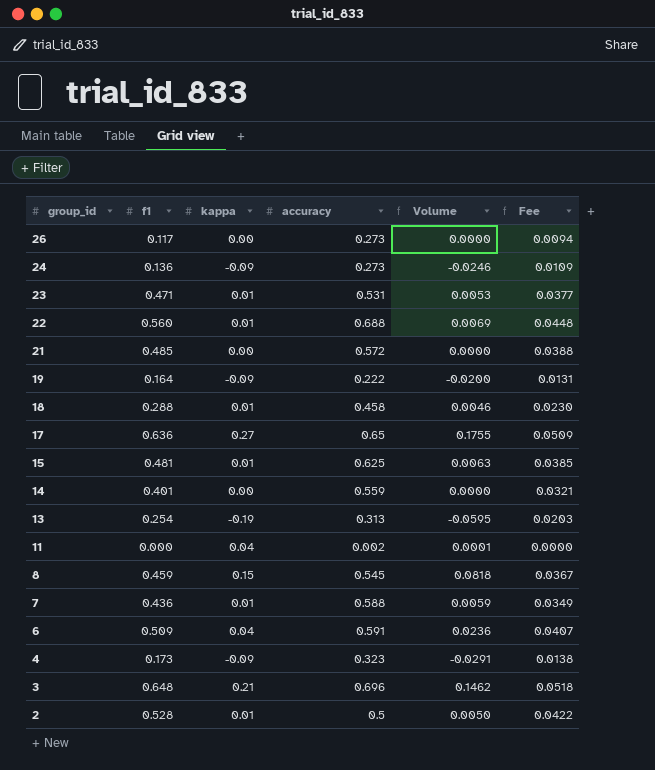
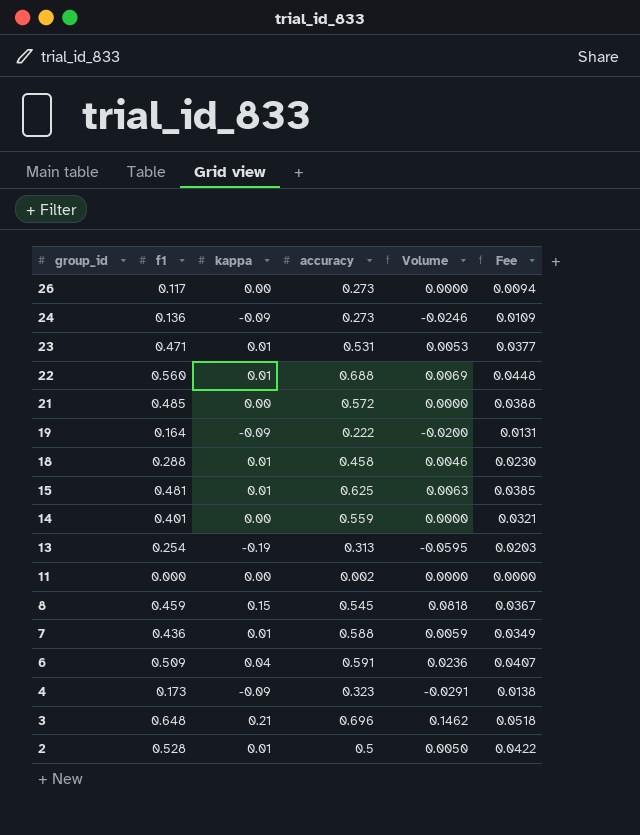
row 17: 0.636 | 0.27 | 0.65 | 0.1755 | 0.0509 -> none
11 | kappa: 0.04 -> 0.00
11 | Volume: 0.0001 -> 0.0000

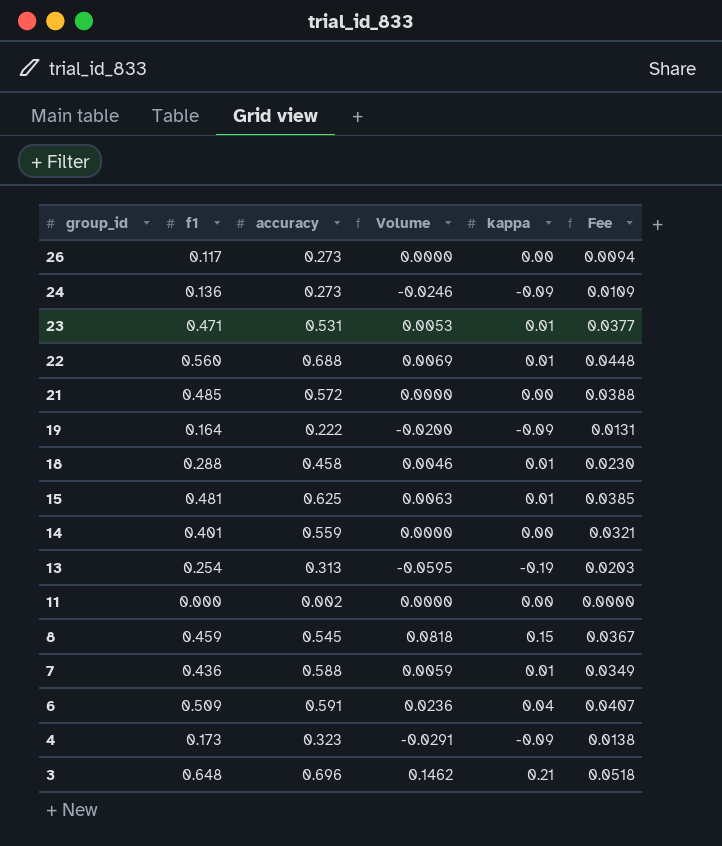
column kappa | position: 3 -> 5
row 2: 0.528 | 0.01 | 0.5 | 0.0050 | 0.0422 -> none

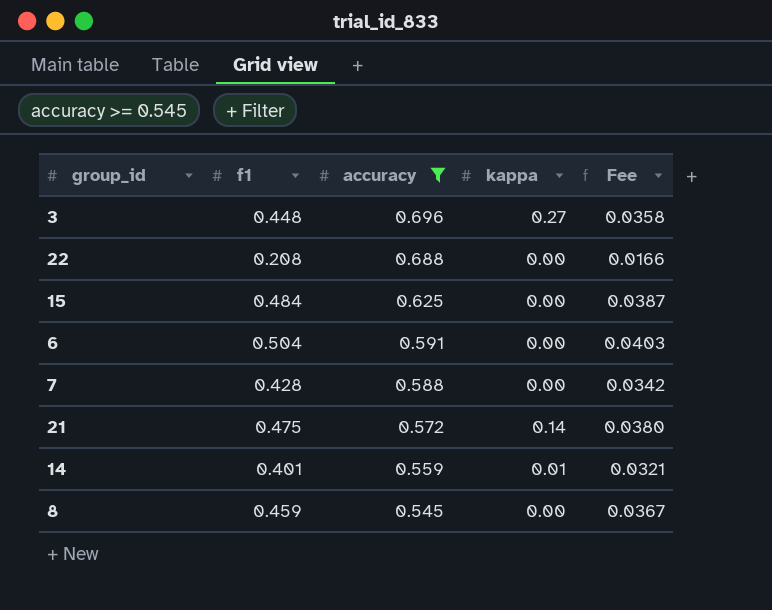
filter: none -> accuracy >= 0.545
row order: group_id descending -> accuracy descending
column Volume | formula: [accuracy] * [kappa] -> none
3 | f1: 0.648 -> 0.448
3 | kappa: 0.21 -> 0.27
3 | Fee: 0.0518 -> 0.0358
22 | f1: 0.560 -> 0.208
22 | kappa: 0.01 -> 0.00
22 | Fee: 0.0448 -> 0.0166
15 | f1: 0.481 -> 0.484
15 | kappa: 0.01 -> 0.00
15 | Fee: 0.0385 -> 0.0387
6 | f1: 0.509 -> 0.504
6 | kappa: 0.04 -> 0.00
6 | Fee: 0.0407 -> 0.0403
7 | f1: 0.436 -> 0.428
7 | kappa: 0.01 -> 0.00
7 | Fee: 0.0349 -> 0.0342
21 | f1: 0.485 -> 0.475
21 | kappa: 0.00 -> 0.14
21 | Fee: 0.0388 -> 0.0380
14 | kappa: 0.00 -> 0.01
8 | kappa: 0.15 -> 0.00

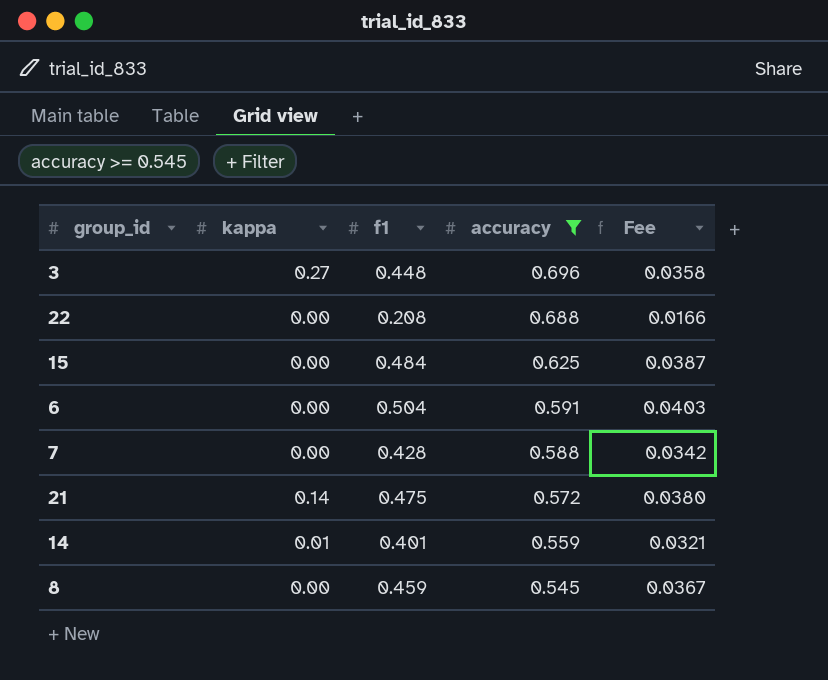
column kappa | position: 4 -> 2

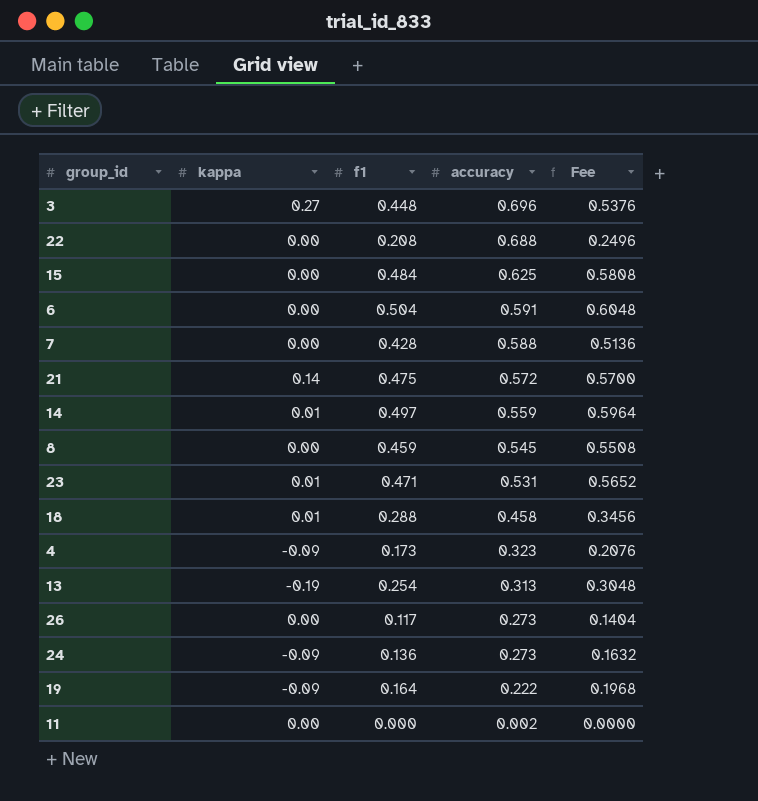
filter: accuracy >= 0.545 -> none
column Fee | formula: [f1] * 0.08 -> [f1] * 1.2
14 | f1: 0.401 -> 0.497

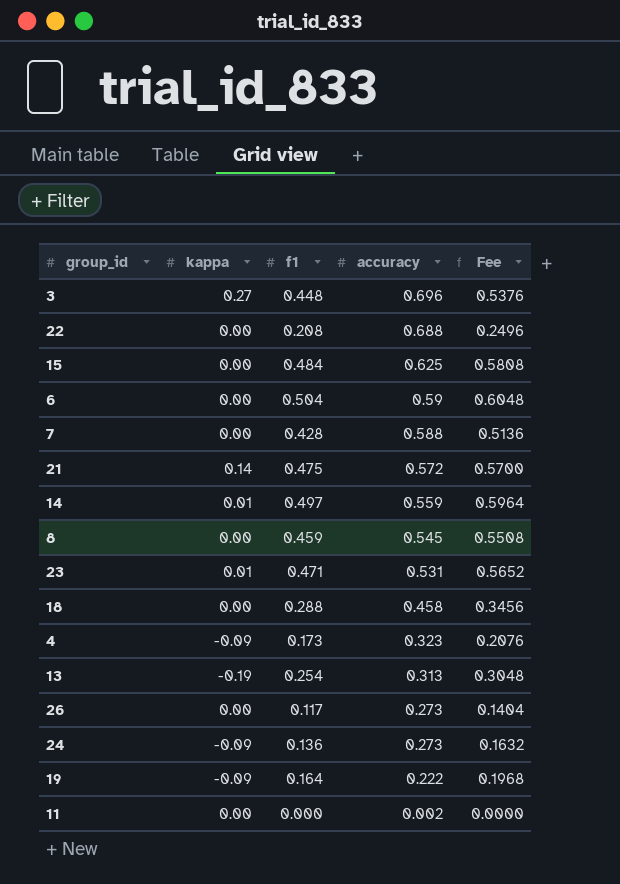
6 | accuracy: 0.591 -> 0.59
18 | kappa: 0.01 -> 0.00

